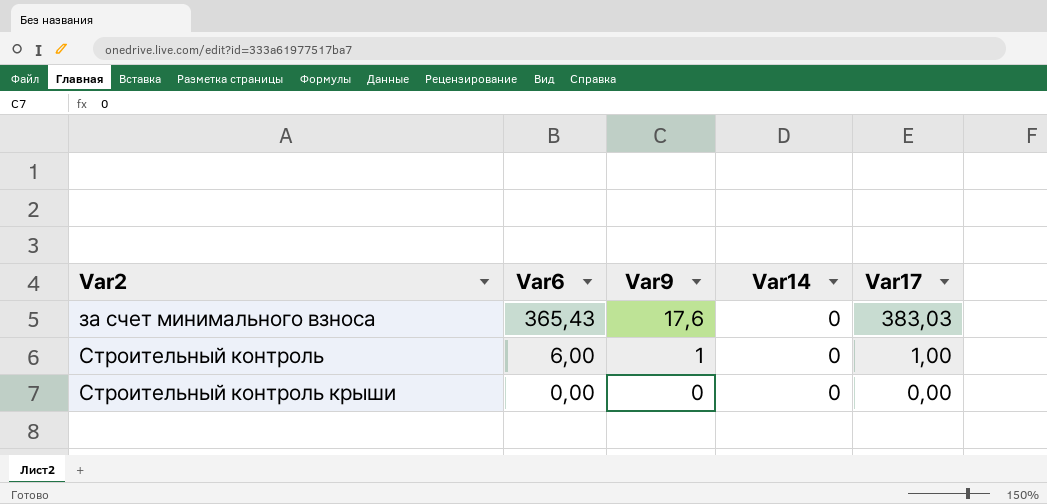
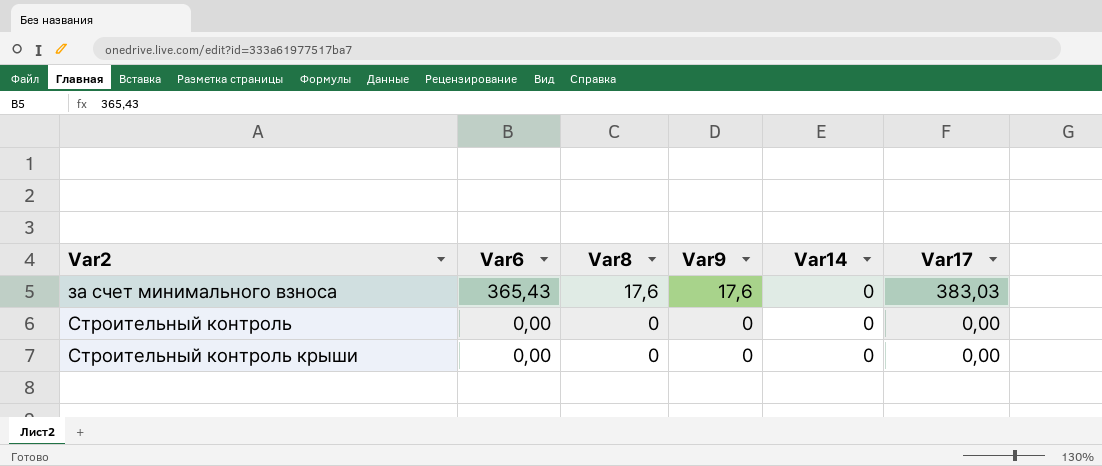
column Var8 | position: none -> 3
Строительный контроль | Var6: 6,00 -> 0,00
Строительный контроль | Var9: 1 -> 0
Строительный контроль | Var17: 1,00 -> 0,00

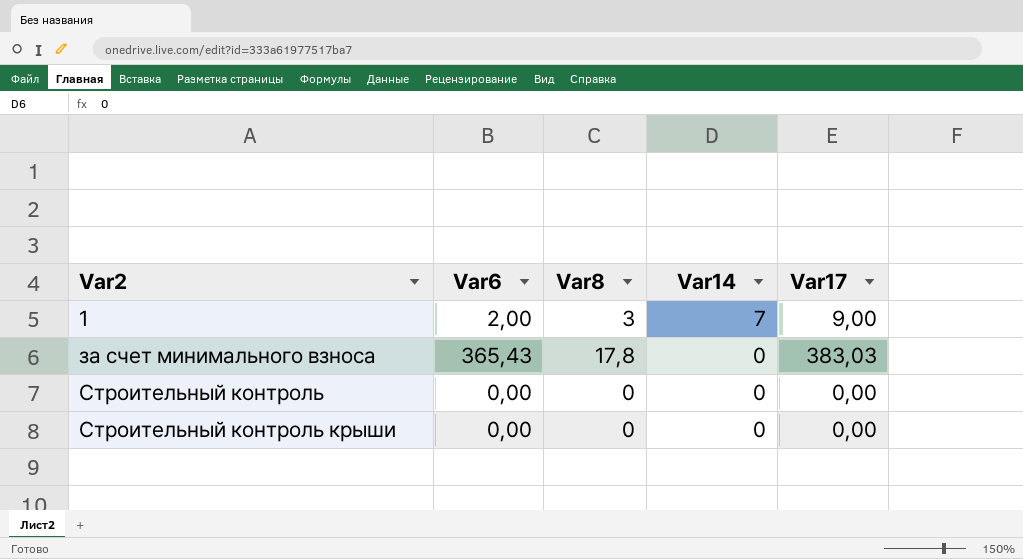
column Var9 | position: 4 -> none
row 1: none -> 2,00 | 3 | 7 | 9,00
за счет минимального взноса | Var8: 17,6 -> 17,8

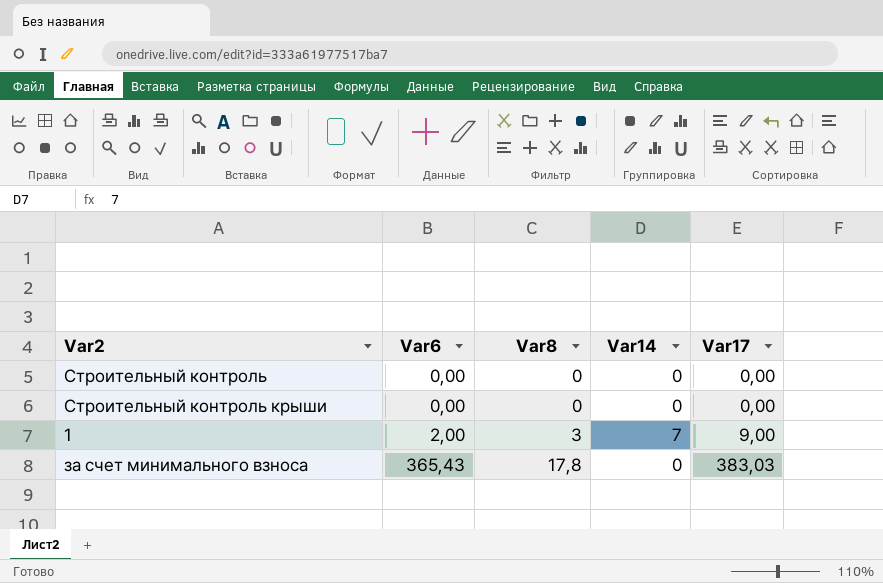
row order: Var2 ascending -> Var6 ascending

